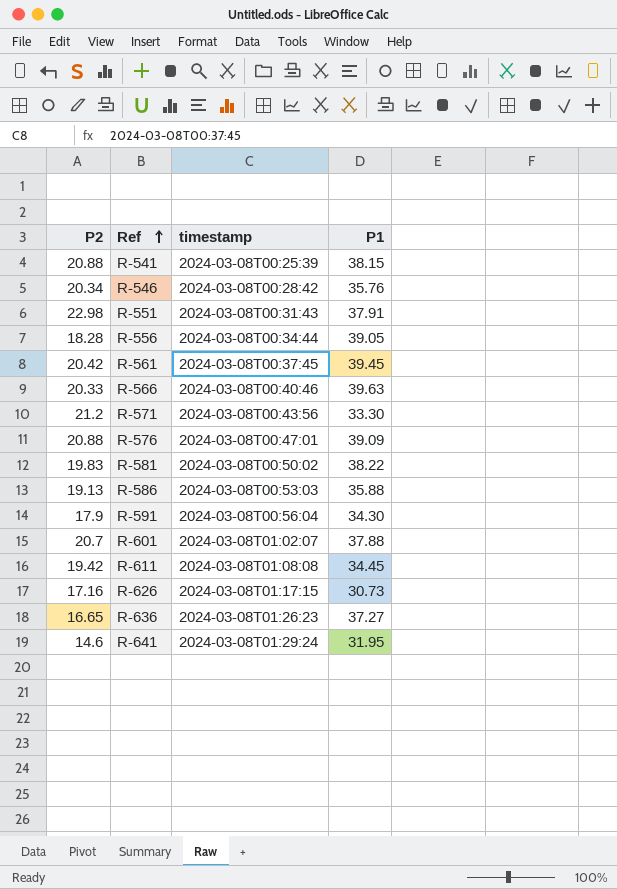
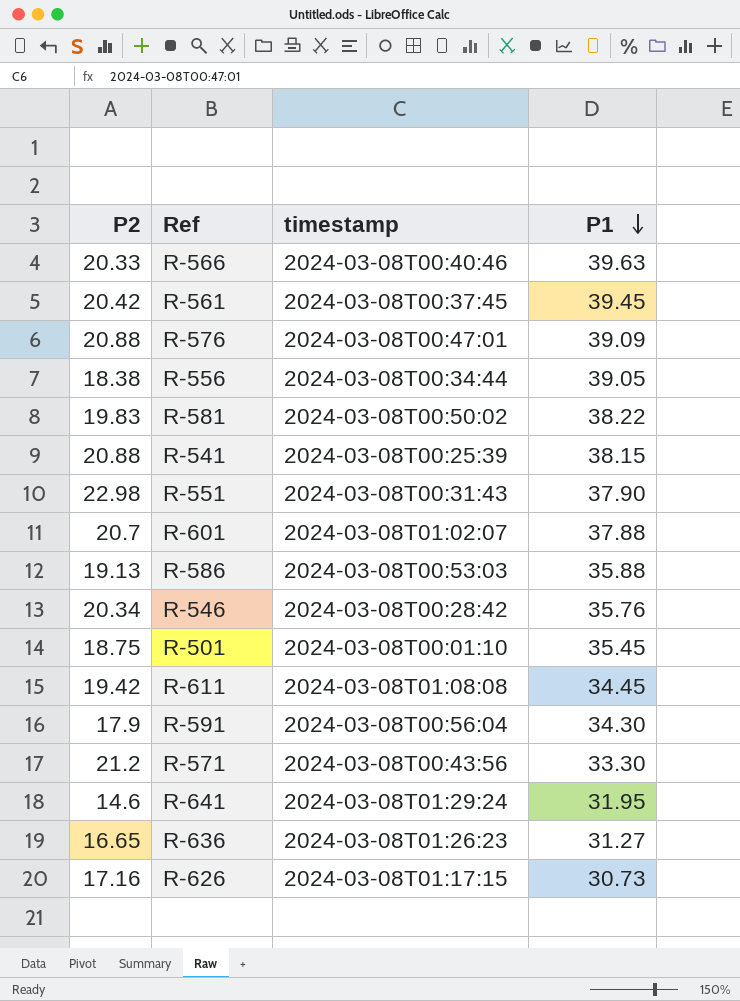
row order: Ref ascending -> P1 descending
R-556 | P2: 18.28 -> 18.38
R-551 | P1: 37.91 -> 37.90
row R-501: none -> 18.75 | 2024-03-08T00:01:10 | 35.45
R-636 | P1: 37.27 -> 31.27

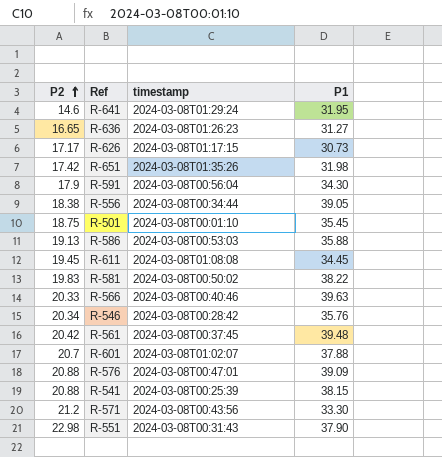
row order: P1 descending -> P2 ascending
R-626 | P2: 17.16 -> 17.17
row R-651: none -> 17.42 | 2024-03-08T01:35:26 | 31.98
R-611 | P2: 19.42 -> 19.45
R-561 | P1: 39.45 -> 39.48

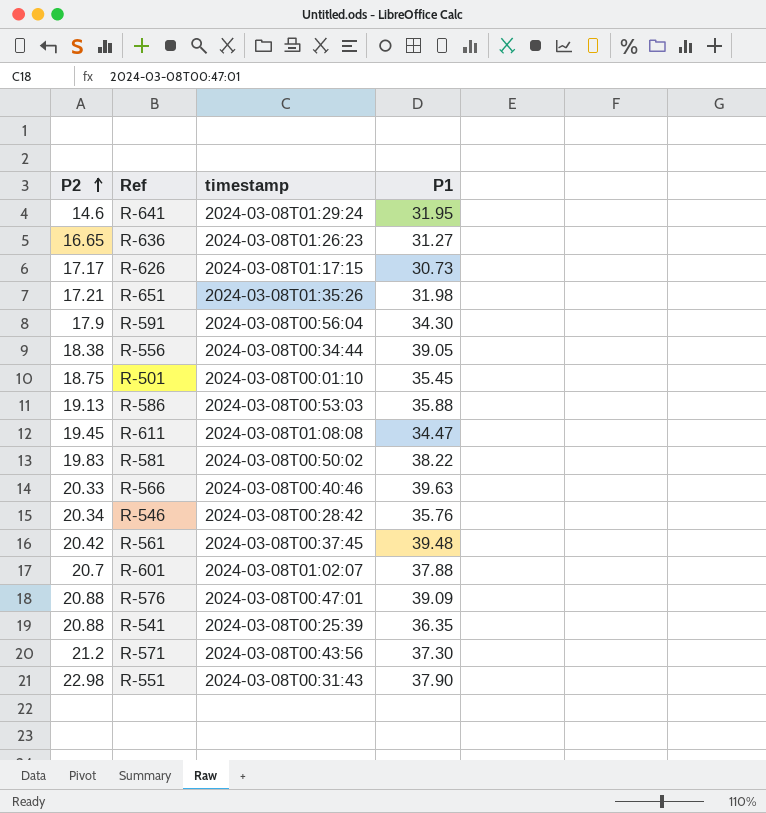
R-651 | P2: 17.42 -> 17.21
R-611 | P1: 34.45 -> 34.47
R-541 | P1: 38.15 -> 36.35
R-571 | P1: 33.30 -> 37.30

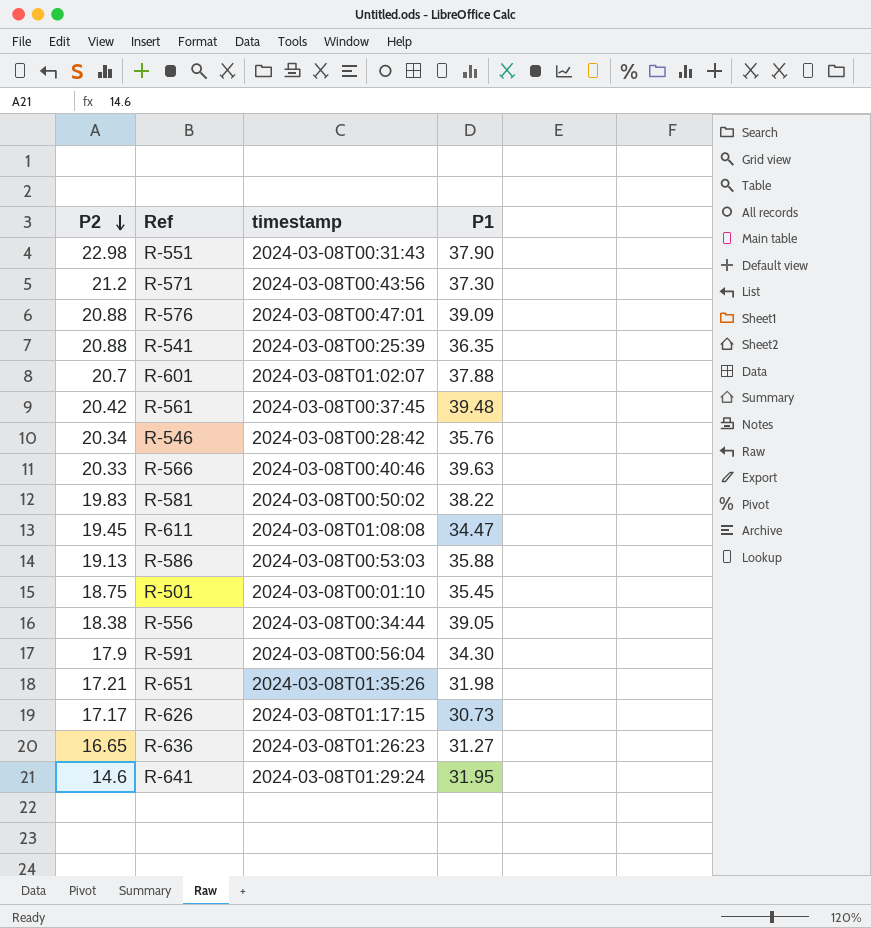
row order: P2 ascending -> P2 descending

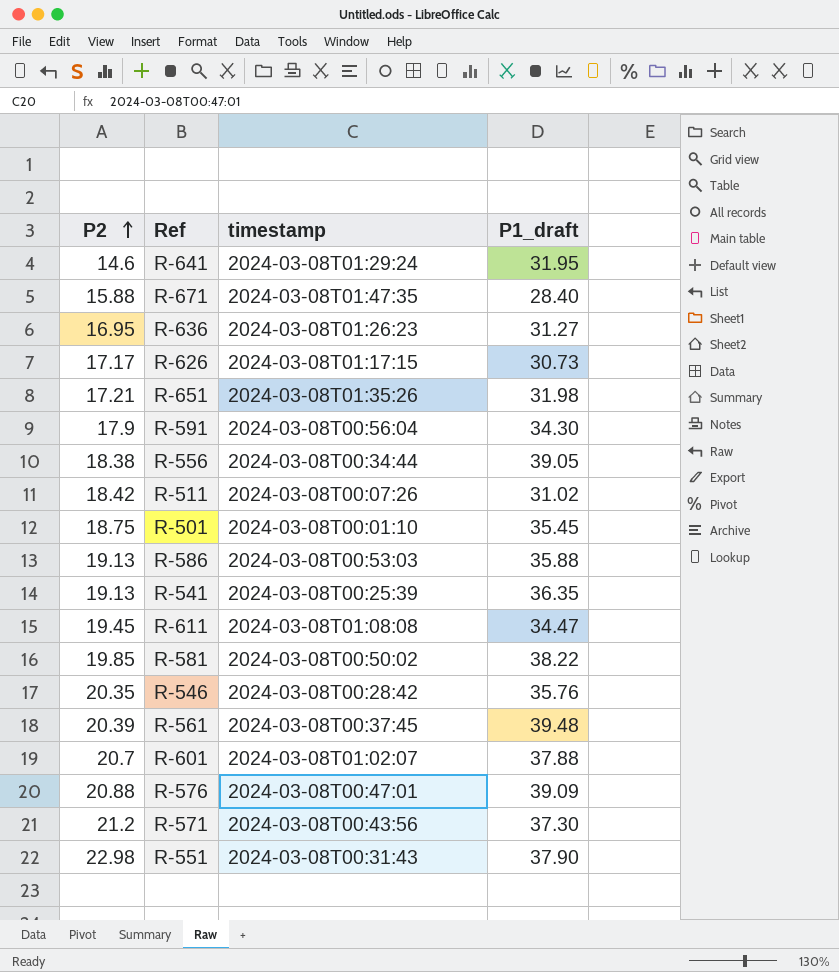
row order: P2 descending -> P2 ascending
column name: P1 -> P1_draft
row R-566: 20.33 | 2024-03-08T00:40:46 | 39.63 -> none
row R-671: none -> 15.88 | 2024-03-08T01:47:35 | 28.40
R-636 | P2: 16.65 -> 16.95
row R-511: none -> 18.42 | 2024-03-08T00:07:26 | 31.02
R-541 | P2: 20.88 -> 19.13
R-581 | P2: 19.83 -> 19.85
R-546 | P2: 20.34 -> 20.35
R-561 | P2: 20.42 -> 20.39

